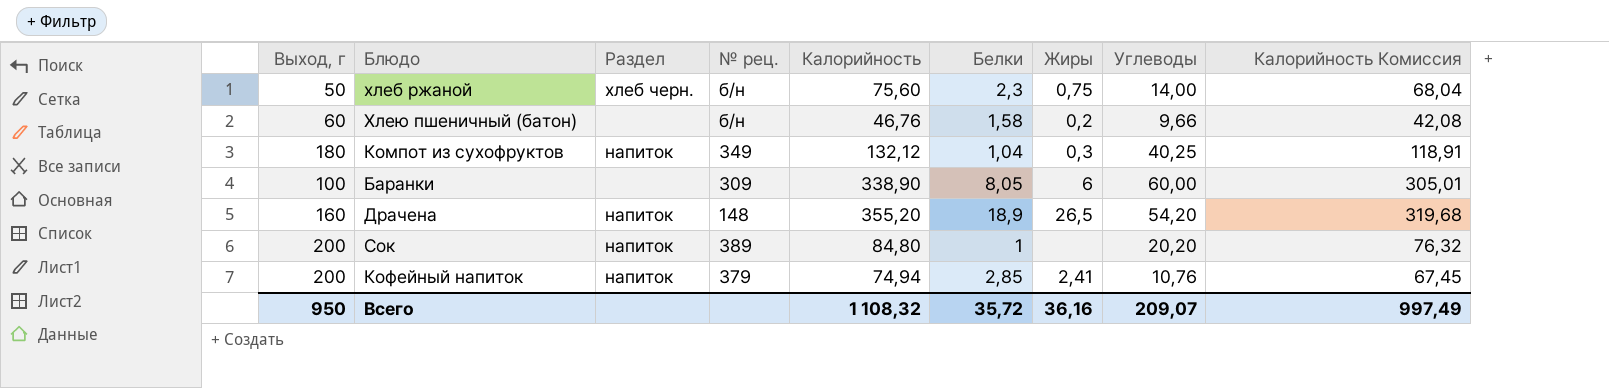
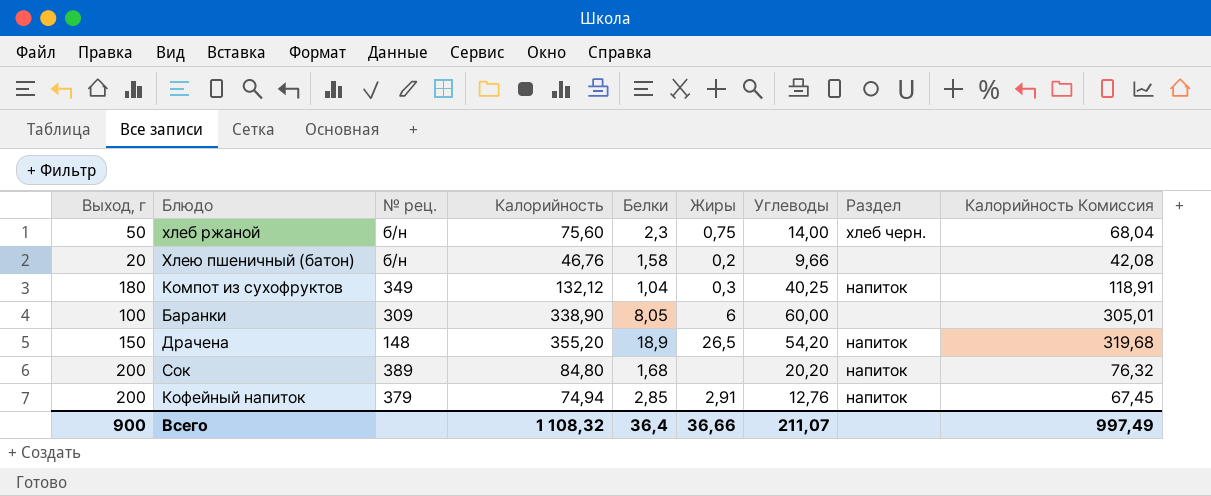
column Раздел | position: 3 -> 8
Хлею пшеничный (батон) | Выход, г: 60 -> 20
Драчена | Выход, г: 160 -> 150
Сок | Белки: 1 -> 1,68
Кофейный напиток | Жиры: 2,41 -> 2,91
Кофейный напиток | Углеводы: 10,76 -> 12,76
Всего | Выход, г: 950 -> 900
Всего | Белки: 35,72 -> 36,4
Всего | Жиры: 36,16 -> 36,66
Всего | Углеводы: 209,07 -> 211,07

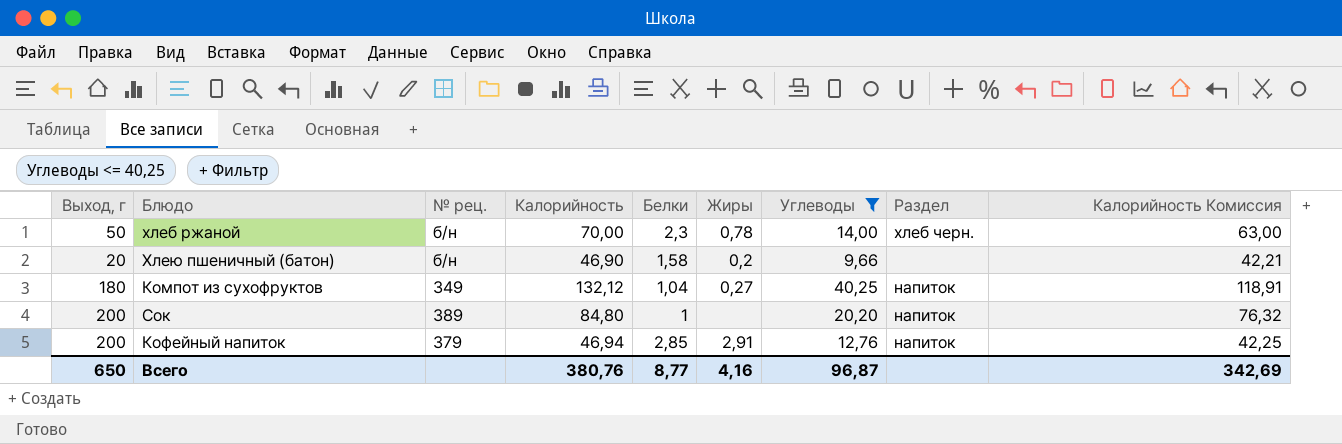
filter: none -> Углеводы <= 40,25
хлеб ржаной | Калорийность: 75,60 -> 70,00
хлеб ржаной | Жиры: 0,75 -> 0,78
хлеб ржаной | Калорийность Комиссия: 68,04 -> 63,00
Хлею пшеничный (батон) | Калорийность: 46,76 -> 46,90
Хлею пшеничный (батон) | Калорийность Комиссия: 42,08 -> 42,21
Компот из сухофруктов | Жиры: 0,3 -> 0,27
Сок | Белки: 1,68 -> 1
Кофейный напиток | Калорийность: 74,94 -> 46,94
Кофейный напиток | Калорийность Комиссия: 67,45 -> 42,25
Всего | Выход, г: 900 -> 650
Всего | Калорийность: 1 108,32 -> 380,76
Всего | Белки: 36,4 -> 8,77
Всего | Жиры: 36,66 -> 4,16
Всего | Углеводы: 211,07 -> 96,87
Всего | Калорийность Комиссия: 997,49 -> 342,69

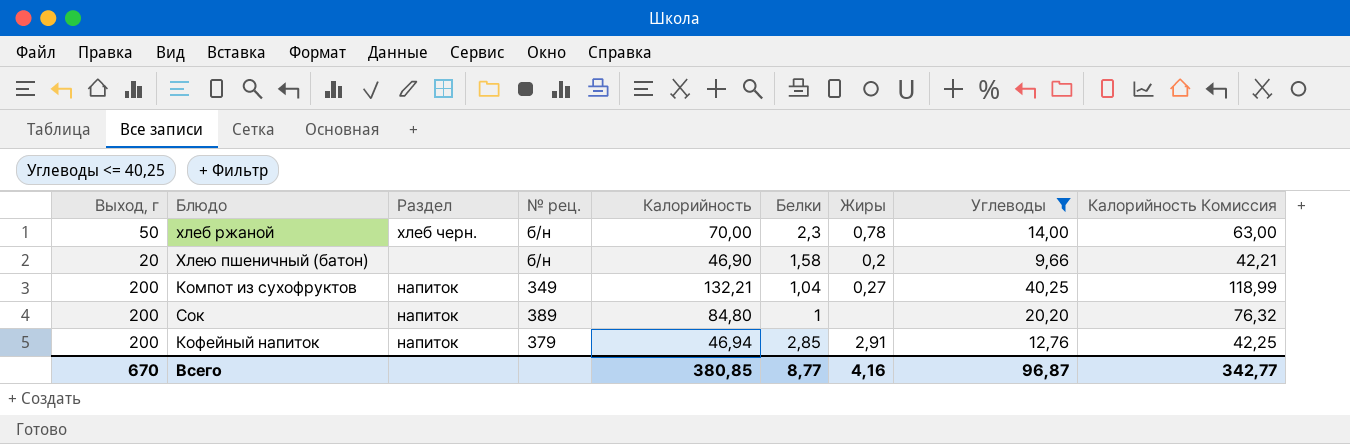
column Раздел | position: 8 -> 3
Компот из сухофруктов | Выход, г: 180 -> 200
Компот из сухофруктов | Калорийность: 132,12 -> 132,21
Компот из сухофруктов | Калорийность Комиссия: 118,91 -> 118,99
Всего | Выход, г: 650 -> 670
Всего | Калорийность: 380,76 -> 380,85
Всего | Калорийность Комиссия: 342,69 -> 342,77

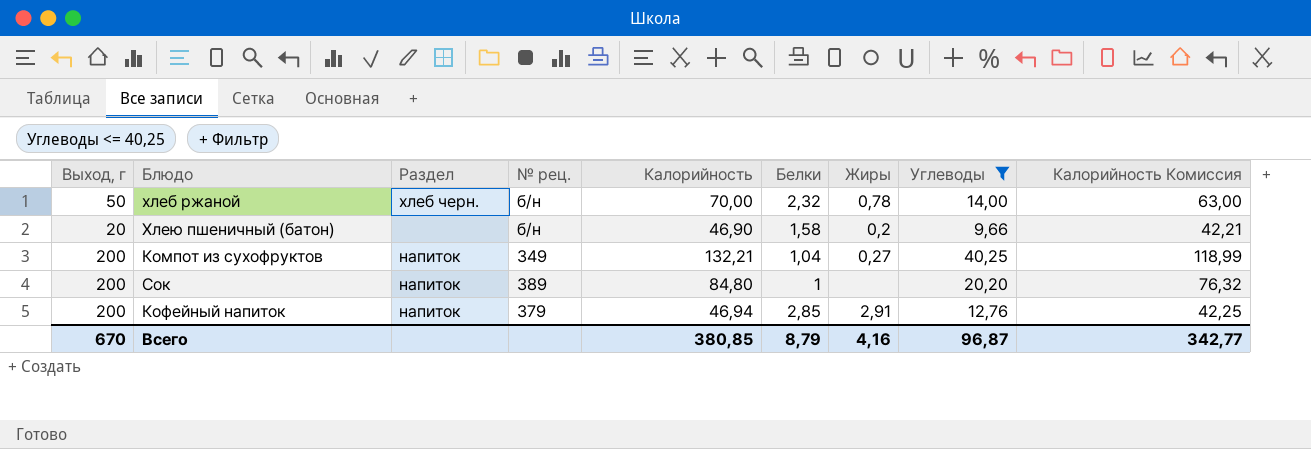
хлеб ржаной | Белки: 2,3 -> 2,32
Всего | Белки: 8,77 -> 8,79

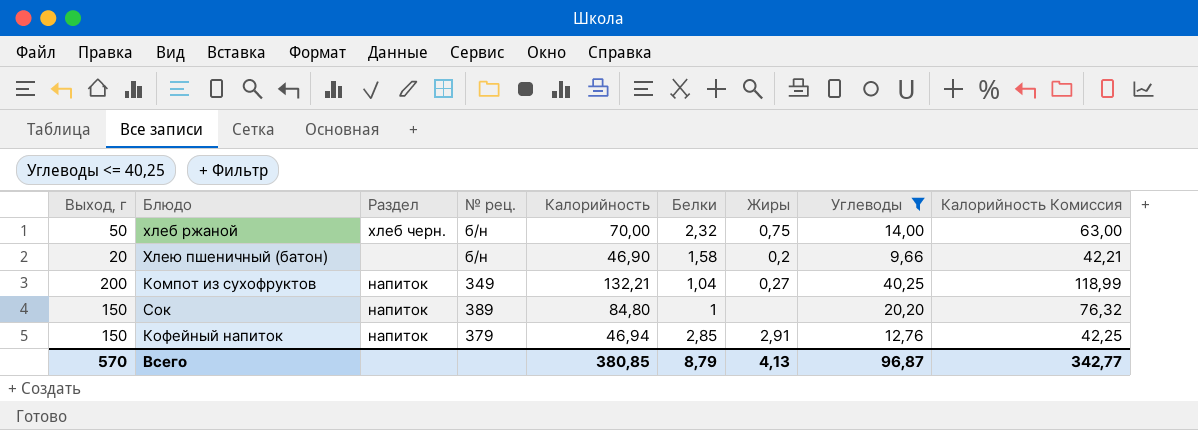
хлеб ржаной | Жиры: 0,78 -> 0,75
Сок | Выход, г: 200 -> 150
Кофейный напиток | Выход, г: 200 -> 150
Всего | Выход, г: 670 -> 570
Всего | Жиры: 4,16 -> 4,13

